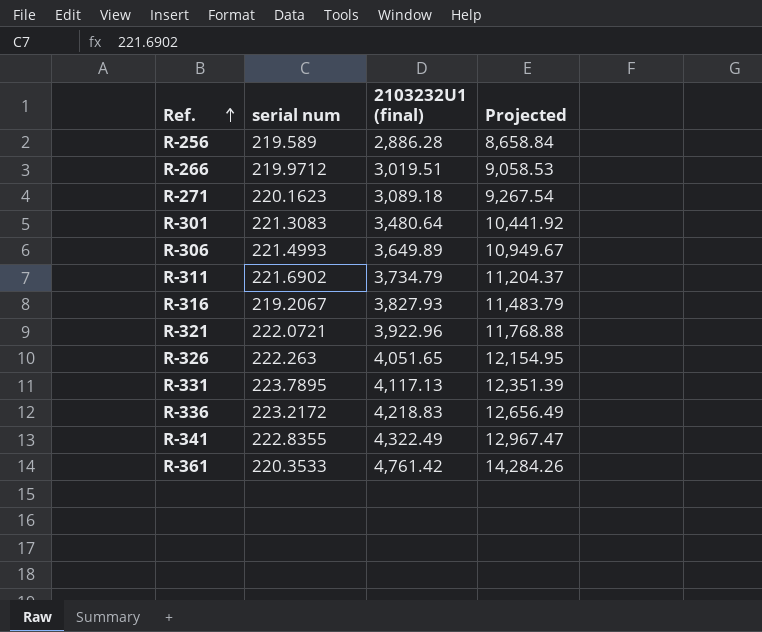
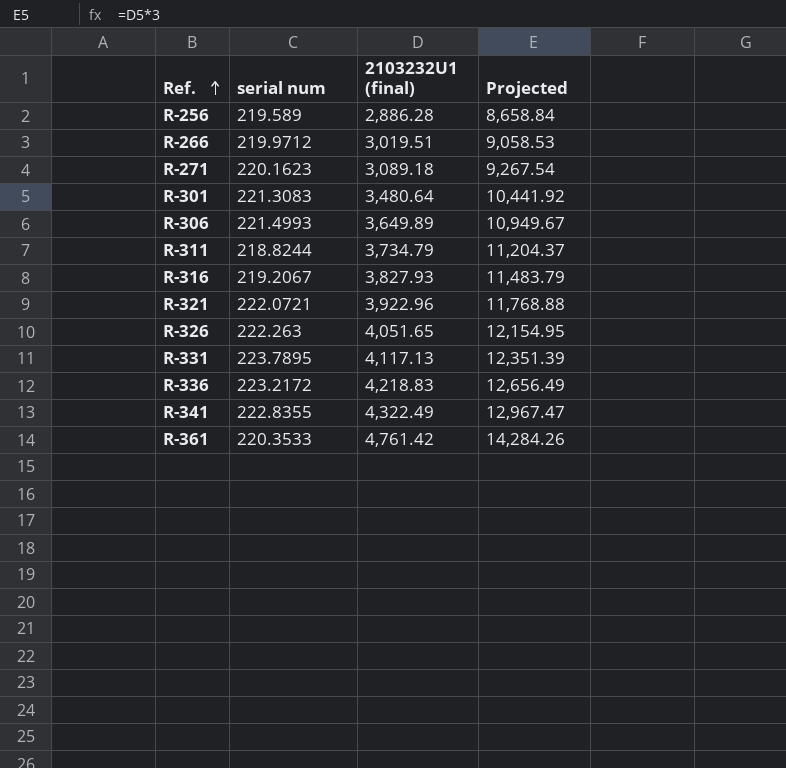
R-311 | serial num: 221.6902 -> 218.8244

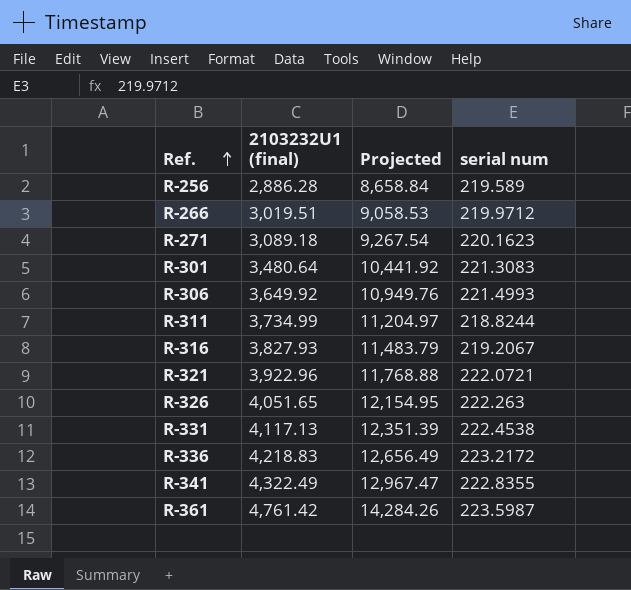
column serial num | position: 2 -> 4
R-306 | 2103232U1 (final): 3,649.89 -> 3,649.92
R-306 | Projected: 10,949.67 -> 10,949.76
R-311 | 2103232U1 (final): 3,734.79 -> 3,734.99
R-311 | Projected: 11,204.37 -> 11,204.97
R-331 | serial num: 223.7895 -> 222.4538
R-361 | serial num: 220.3533 -> 223.5987

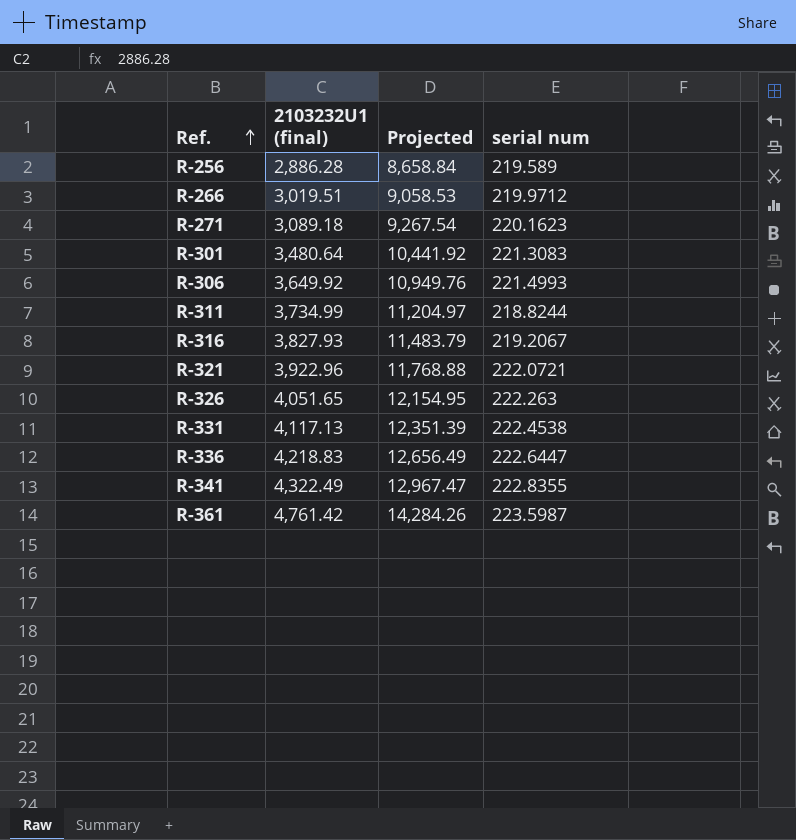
R-336 | serial num: 223.2172 -> 222.6447

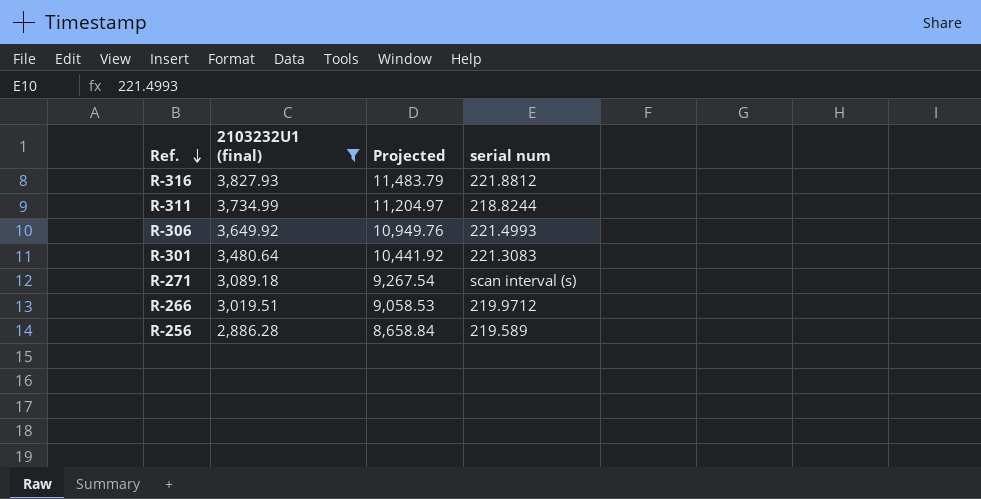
filter: none -> 2103232U1 (final) <= 3,827.93
row order: Ref. ascending -> Ref. descending
R-316 | serial num: 219.2067 -> 221.8812
R-271 | serial num: 220.1623 -> scan interval (s)

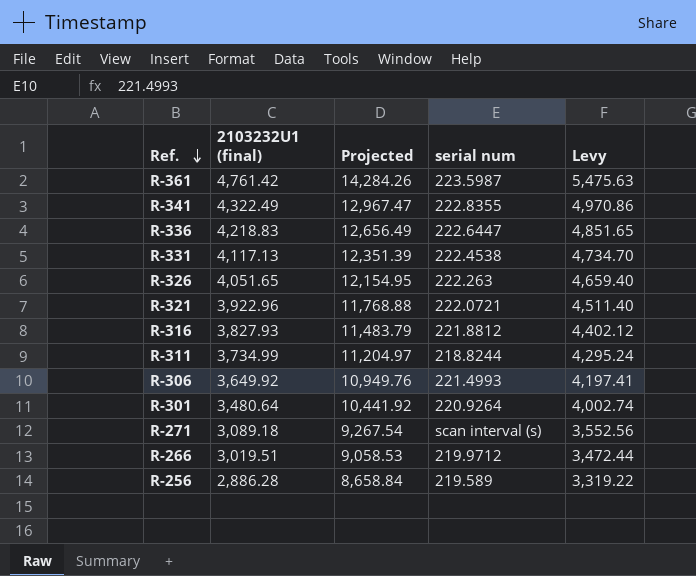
filter: 2103232U1 (final) <= 3,827.93 -> none
column Levy | formula: none -> [2103232U1 (final)] * 1.15
R-301 | serial num: 221.3083 -> 220.9264

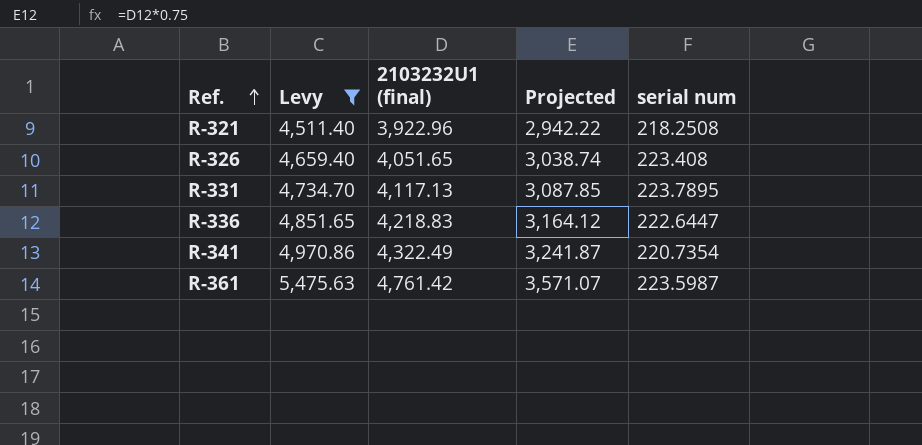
filter: none -> Levy >= 4,511.40
row order: Ref. descending -> Ref. ascending
column Levy | position: 5 -> 2
column Projected | formula: [2103232U1 (final)] * 3 -> [2103232U1 (final)] * 0.75
R-321 | serial num: 222.0721 -> 218.2508
R-326 | serial num: 222.263 -> 223.408
R-331 | serial num: 222.4538 -> 223.7895
R-341 | serial num: 222.8355 -> 220.7354

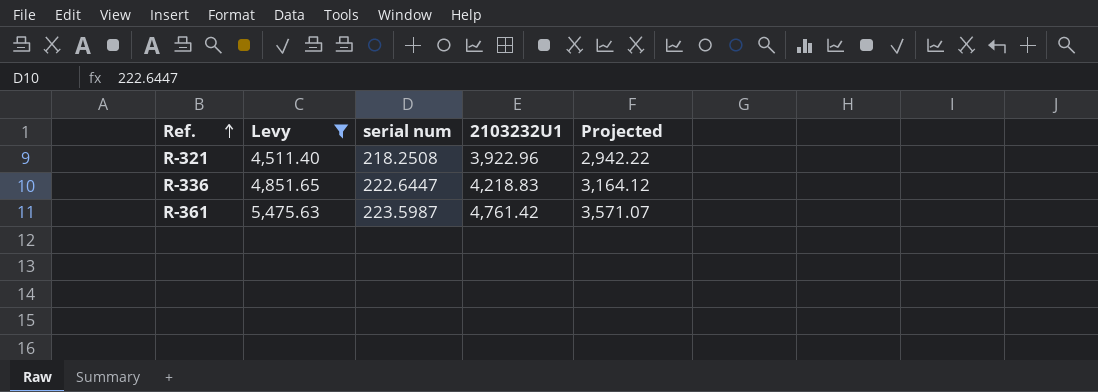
column serial num | position: 5 -> 3
column name: 2103232U1 (final) -> 2103232U1
row R-326: 4,659.40 | 4,051.65 | 3,038.74 | 223.408 -> none
row R-331: 4,734.70 | 4,117.13 | 3,087.85 | 223.7895 -> none
row R-341: 4,970.86 | 4,322.49 | 3,241.87 | 220.7354 -> none

